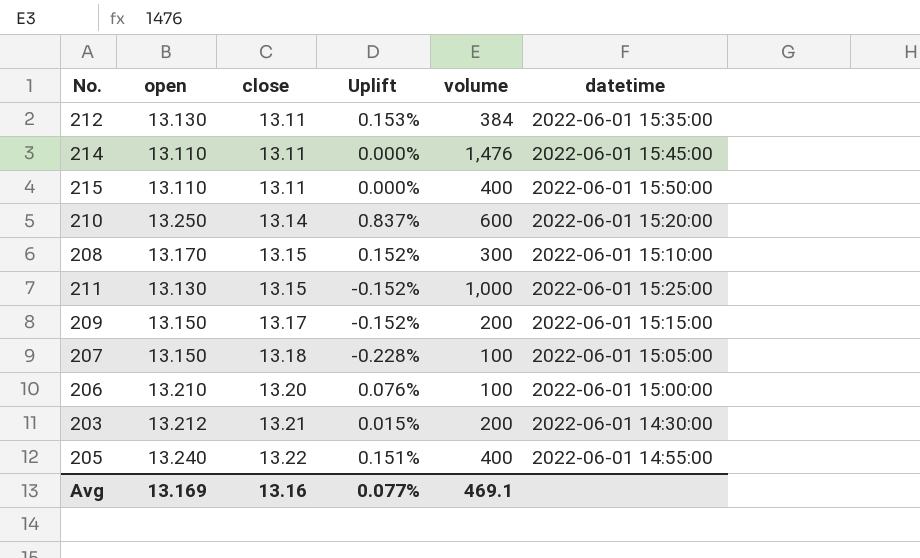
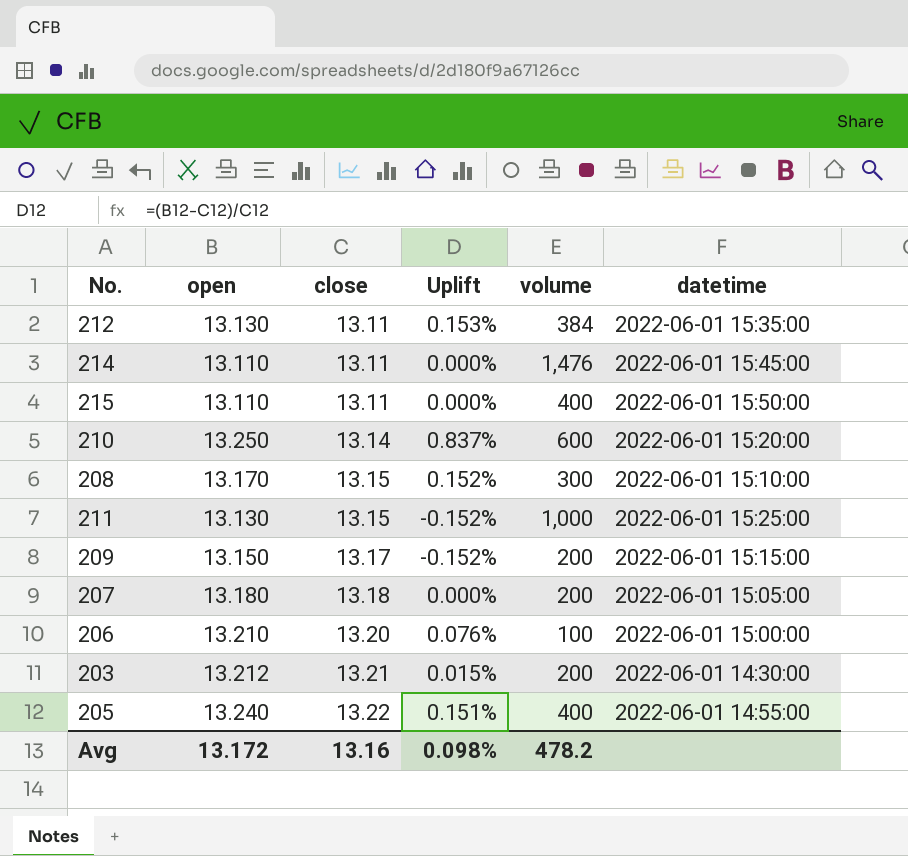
207 | open: 13.150 -> 13.180
207 | Uplift: -0.228% -> 0.000%
207 | volume: 100 -> 200
Avg | open: 13.169 -> 13.172
Avg | Uplift: 0.077% -> 0.098%
Avg | volume: 469.1 -> 478.2

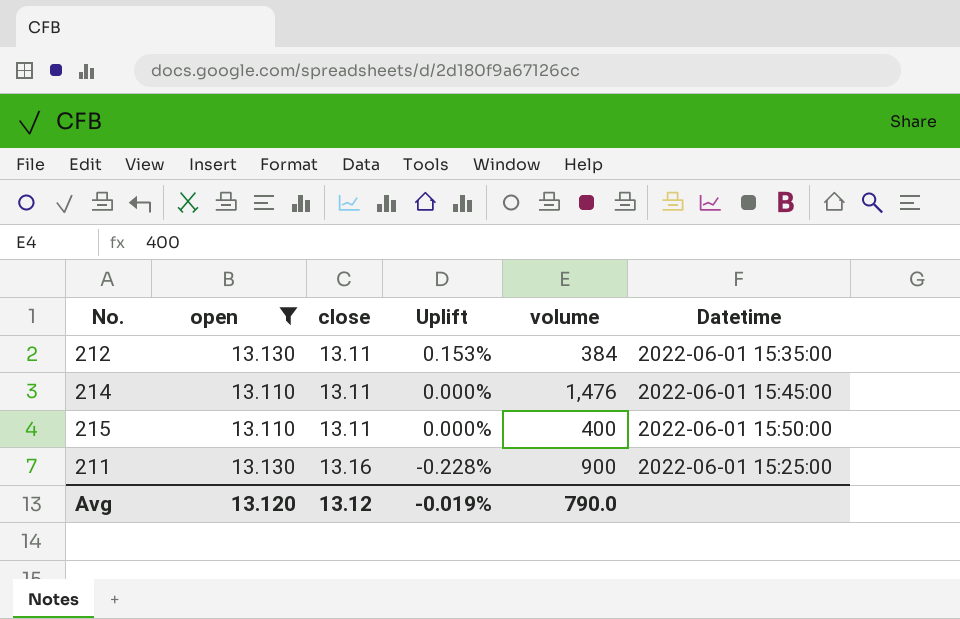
filter: none -> open <= 13.130
column name: datetime -> Datetime
211 | close: 13.15 -> 13.16
211 | Uplift: -0.152% -> -0.228%
211 | volume: 1,000 -> 900
Avg | open: 13.172 -> 13.120
Avg | close: 13.16 -> 13.12
Avg | Uplift: 0.098% -> -0.019%
Avg | volume: 478.2 -> 790.0

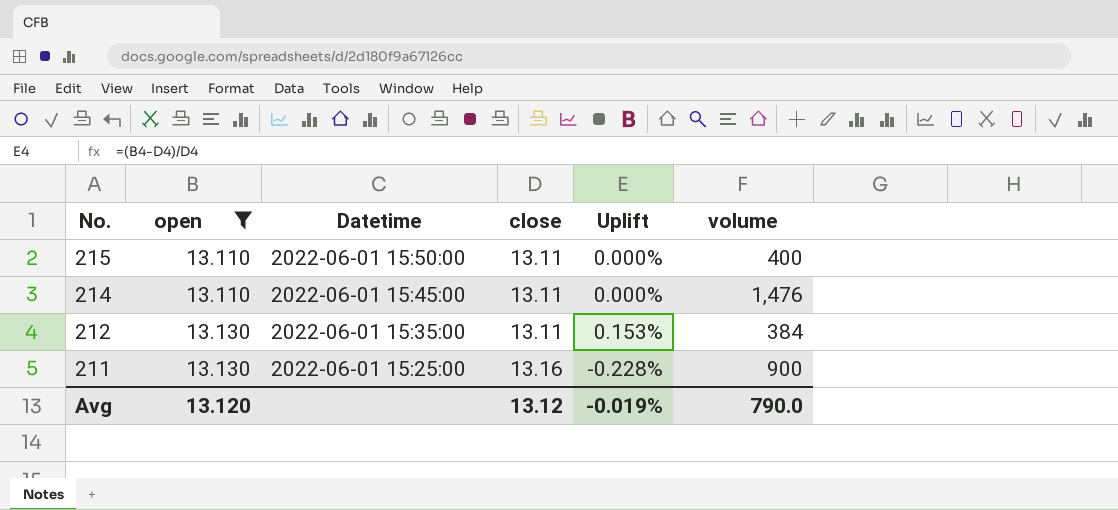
row order: close ascending -> No. descending
column Datetime | position: 6 -> 3

